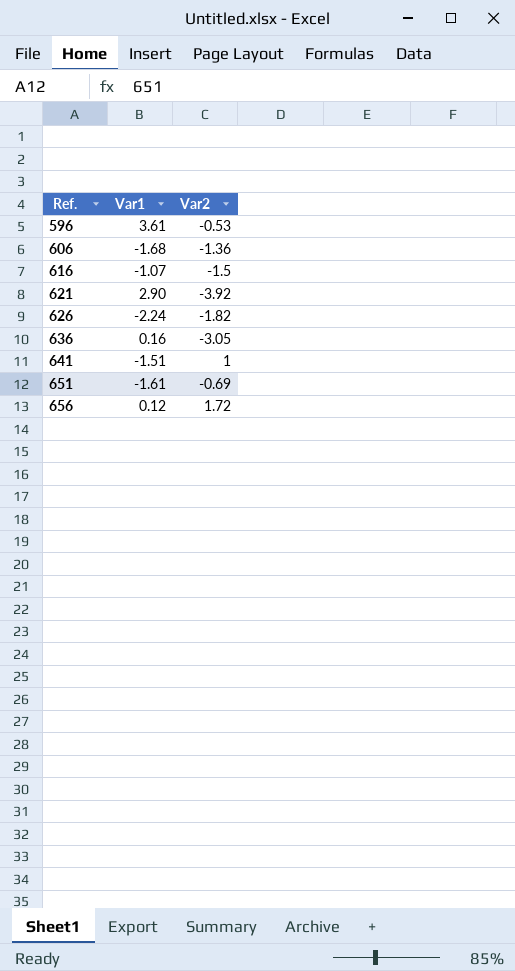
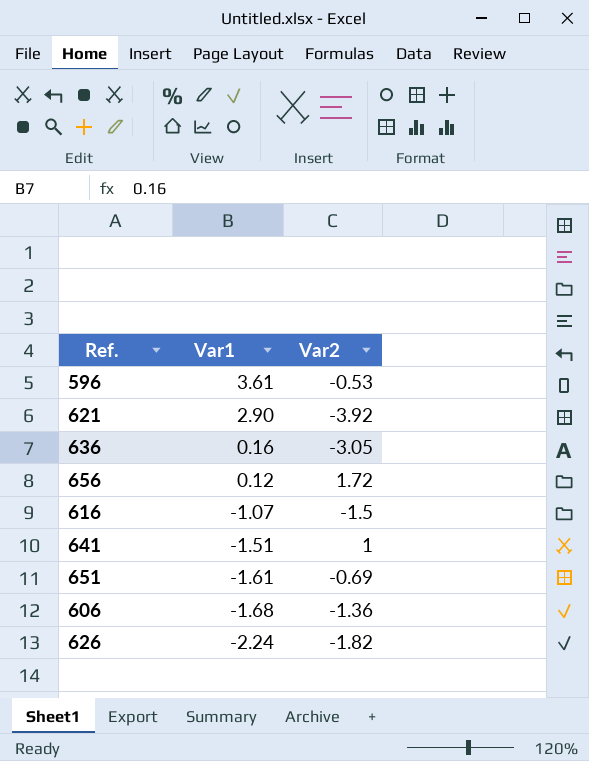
row order: Ref. ascending -> Var1 descending

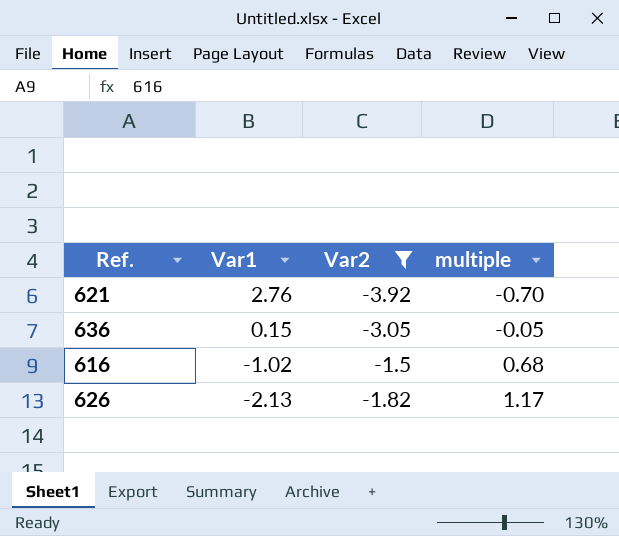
filter: none -> Var2 <= -1.5
column multiple | formula: none -> [Var1] / [Var2]
621 | Var1: 2.90 -> 2.76
636 | Var1: 0.16 -> 0.15
616 | Var1: -1.07 -> -1.02
626 | Var1: -2.24 -> -2.13

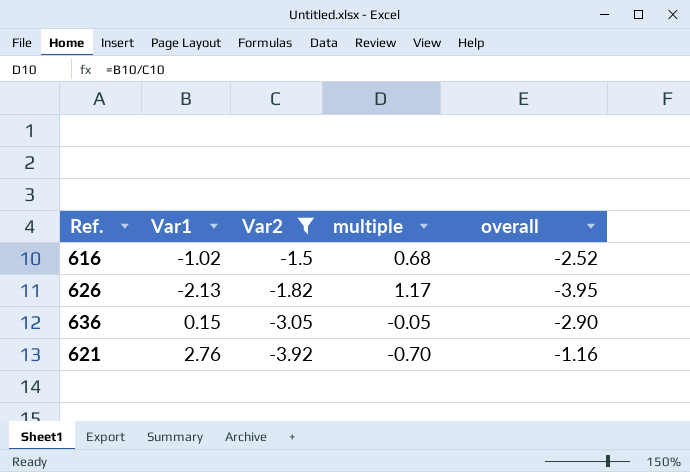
row order: Var1 descending -> Var2 descending
column overall | formula: none -> [Var1] + [Var2]

